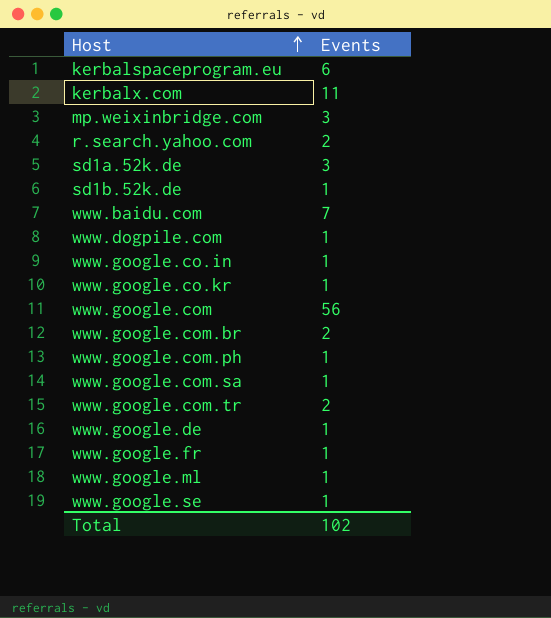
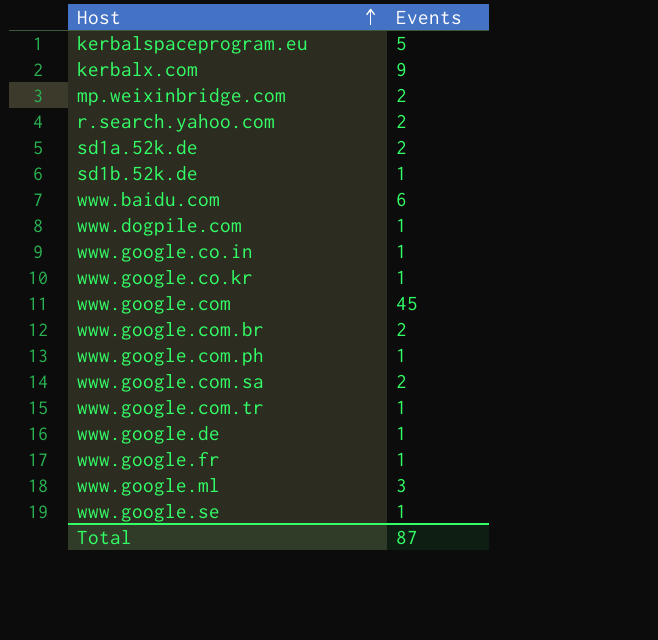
kerbalspaceprogram.eu | Events: 6 -> 5
kerbalx.com | Events: 11 -> 9
mp.weixinbridge.com | Events: 3 -> 2
sd1a.52k.de | Events: 3 -> 2
www.baidu.com | Events: 7 -> 6
www.google.com | Events: 56 -> 45
www.google.com.sa | Events: 1 -> 2
www.google.com.tr | Events: 2 -> 1
www.google.ml | Events: 1 -> 3
Total | Events: 102 -> 87

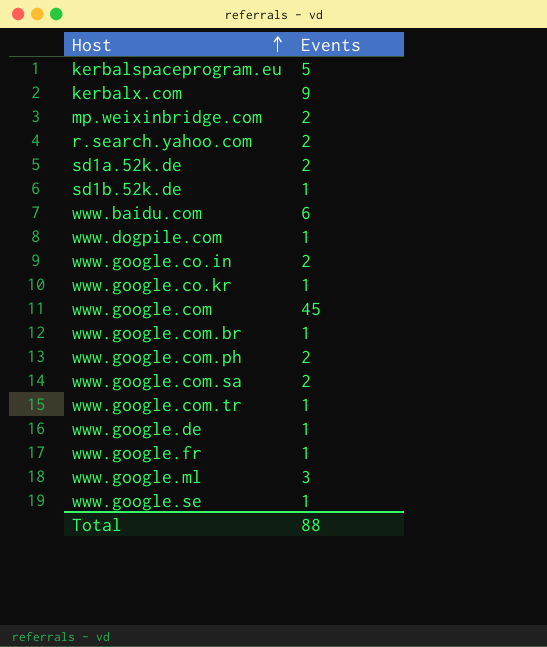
www.google.co.in | Events: 1 -> 2
www.google.com.br | Events: 2 -> 1
www.google.com.ph | Events: 1 -> 2
Total | Events: 87 -> 88

